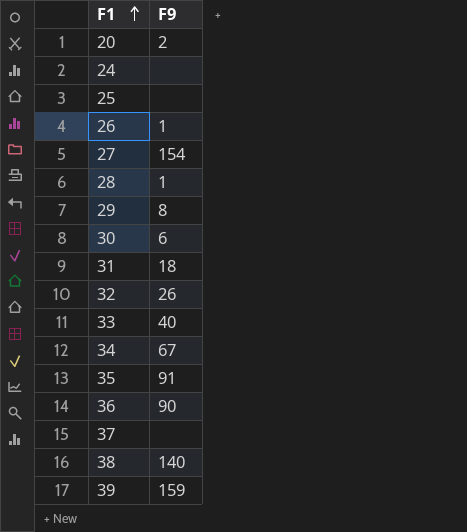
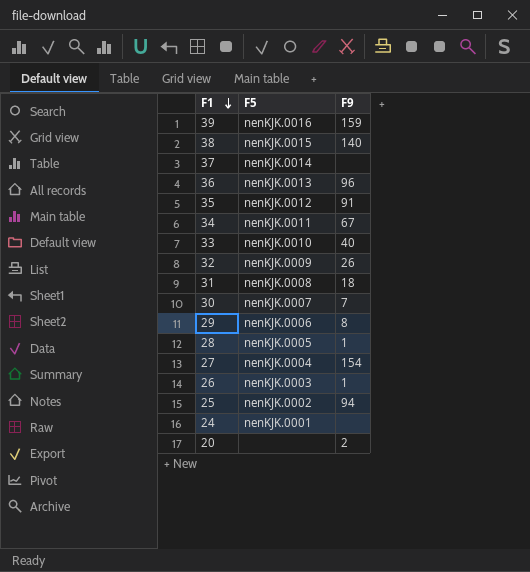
row order: F1 ascending -> F1 descending
column F5 | position: none -> 2
36 | F9: 90 -> 96
30 | F9: 6 -> 7
25 | F9: none -> 94

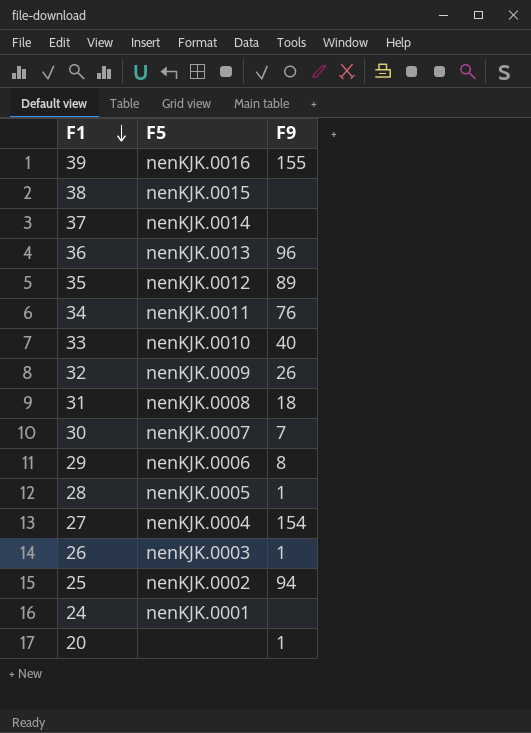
39 | F9: 159 -> 155
38 | F9: 140 -> none
35 | F9: 91 -> 89
34 | F9: 67 -> 76
20 | F9: 2 -> 1

